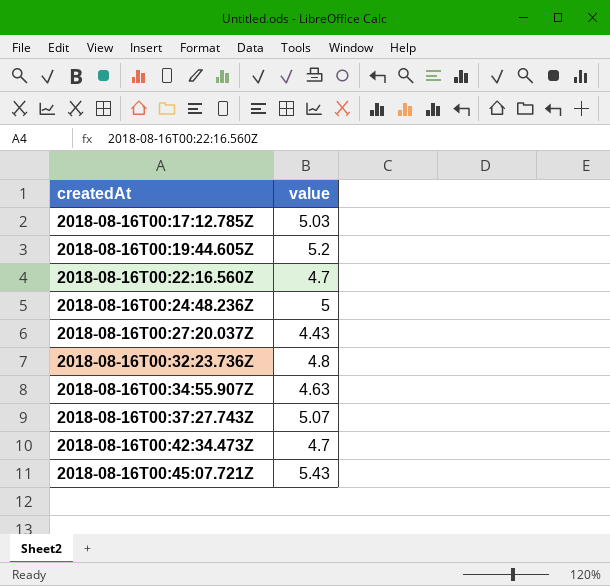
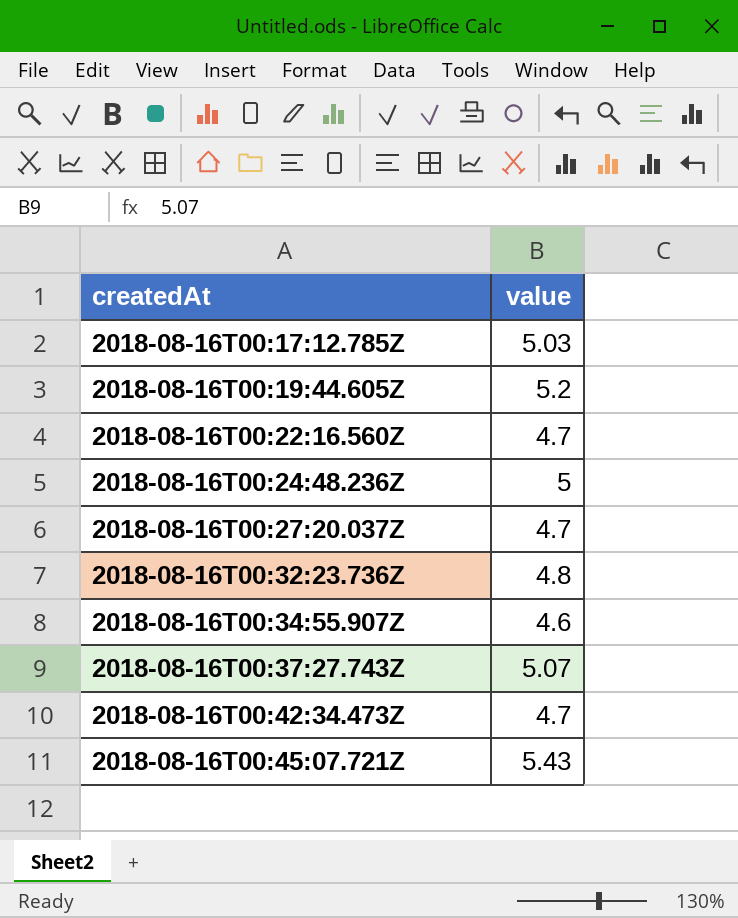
2018-08-16T00:27:20.037Z | value: 4.43 -> 4.7
2018-08-16T00:34:55.907Z | value: 4.63 -> 4.6

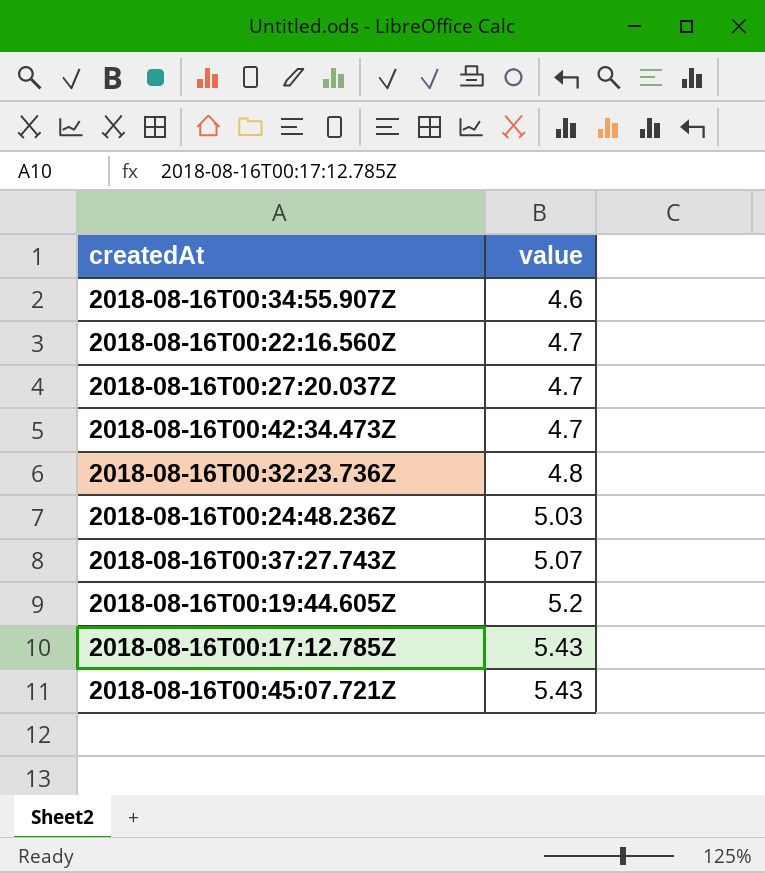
row order: createdAt ascending -> value ascending
2018-08-16T00:24:48.236Z | value: 5 -> 5.03
2018-08-16T00:17:12.785Z | value: 5.03 -> 5.43

